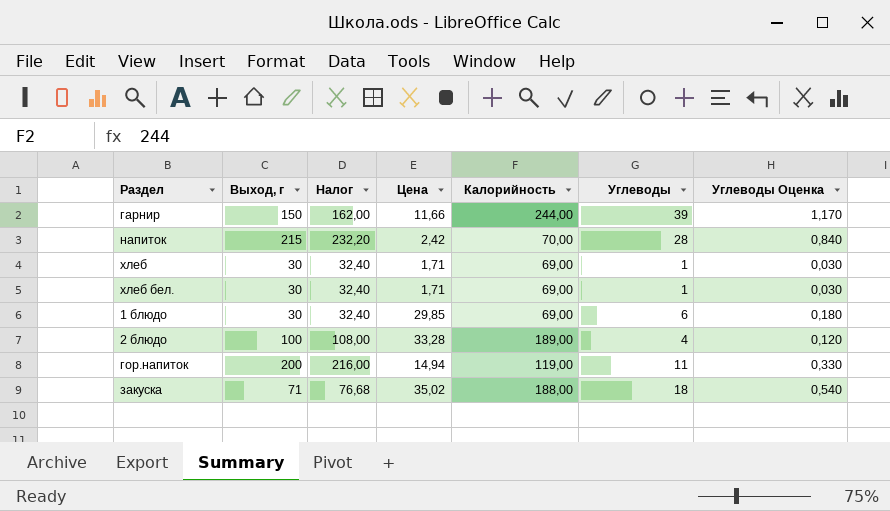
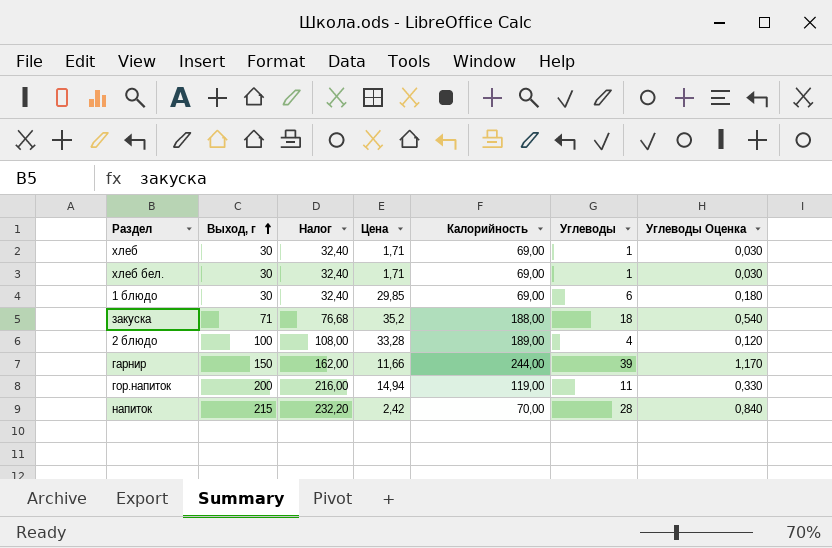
row order: none -> Выход, г ascending
закуска | Цена: 35,02 -> 35,2

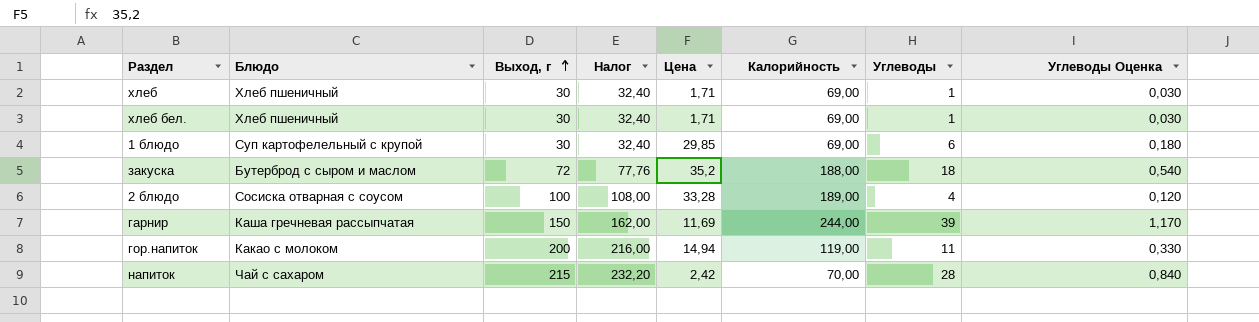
column Блюдо | position: none -> 2
закуска | Выход, г: 71 -> 72
закуска | Налог: 76,68 -> 77,76
гарнир | Цена: 11,66 -> 11,69

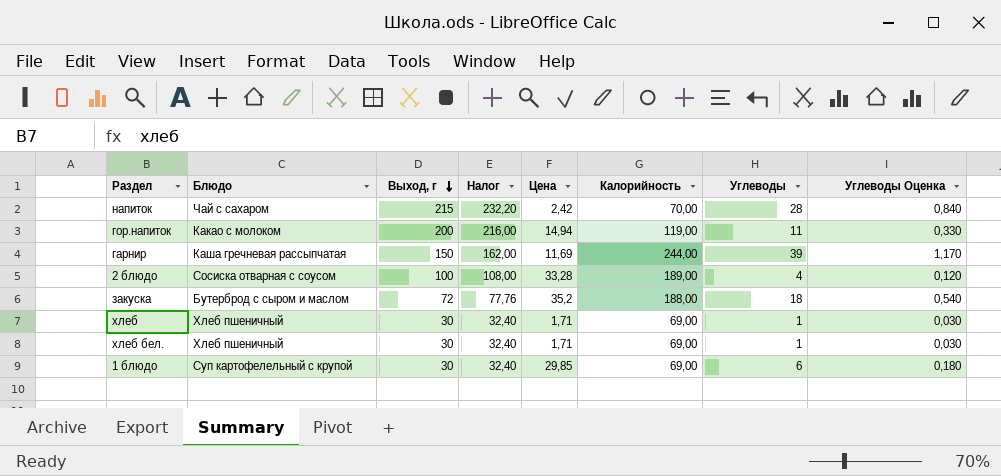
row order: Выход, г ascending -> Выход, г descending

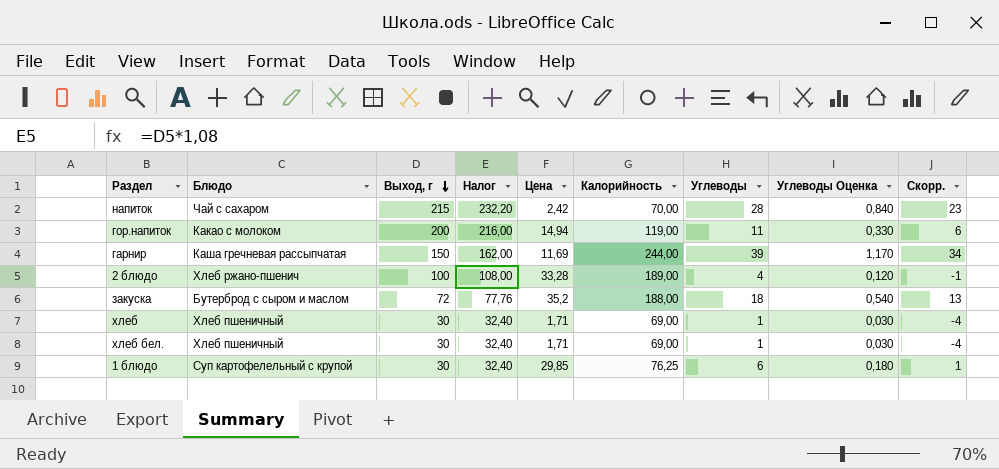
column Скорр. | formula: none -> [Углеводы] - 5
2 блюдо | Блюдо: Сосиска отварная с соусом -> Хлеб ржано-пшенич
1 блюдо | Калорийность: 69,00 -> 76,25

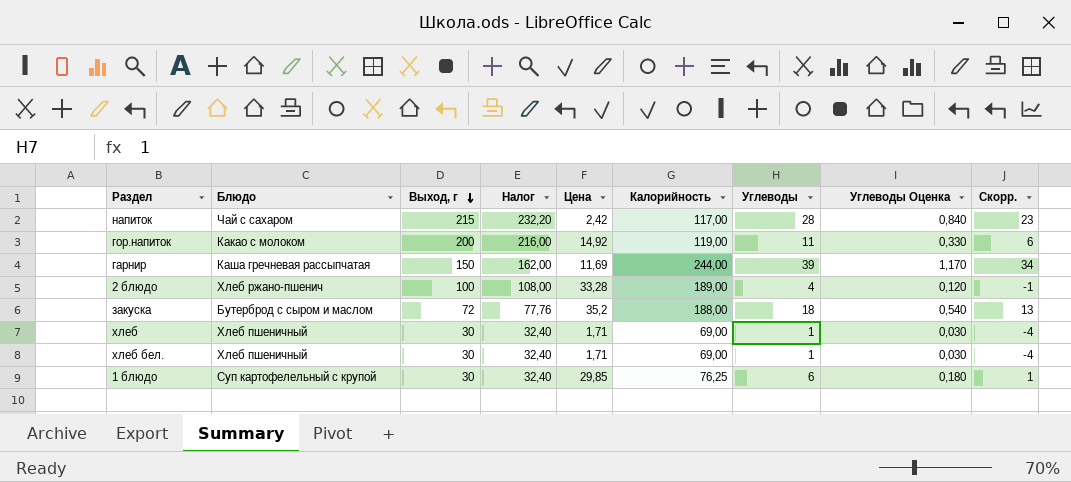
напиток | Калорийность: 70,00 -> 117,00
гор.напиток | Цена: 14,94 -> 14,92

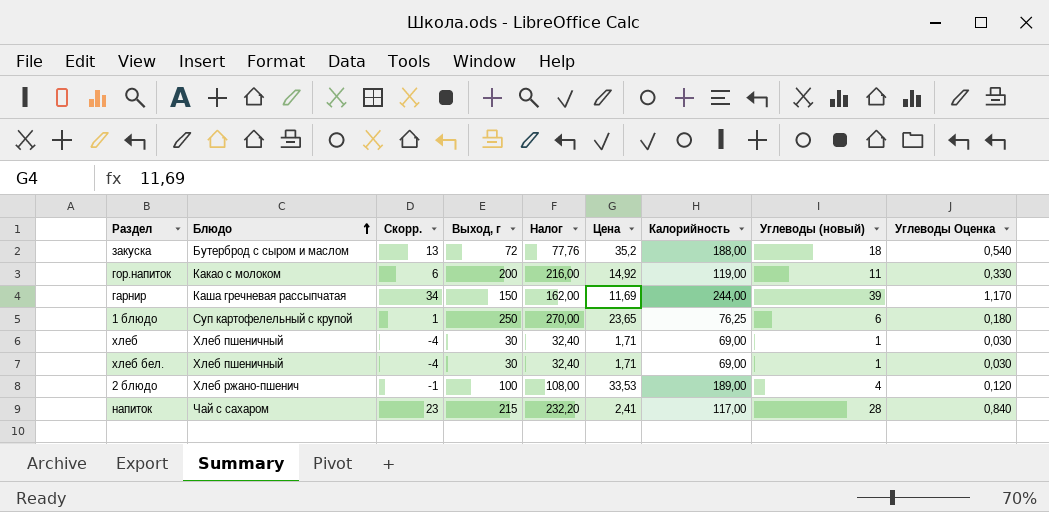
row order: Выход, г descending -> Блюдо ascending
column Скорр. | position: 9 -> 3
column name: Углеводы -> Углеводы (новый)
1 блюдо | Выход, г: 30 -> 250
1 блюдо | Налог: 32,40 -> 270,00
1 блюдо | Цена: 29,85 -> 23,65
2 блюдо | Цена: 33,28 -> 33,53
напиток | Цена: 2,42 -> 2,41

